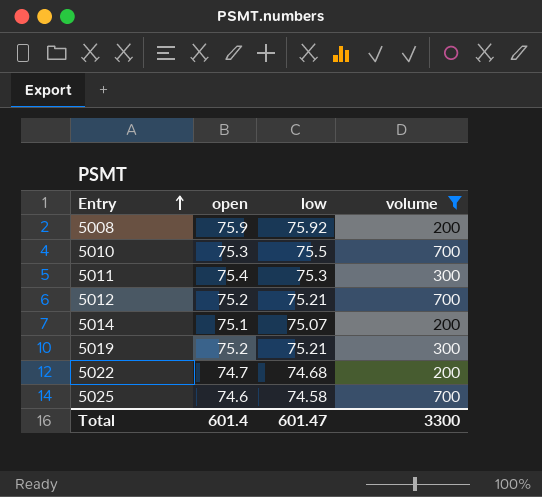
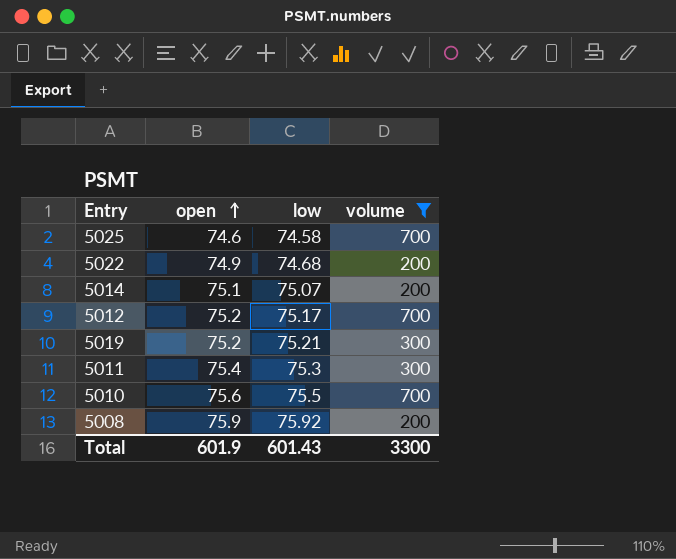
row order: Entry ascending -> open ascending
5022 | open: 74.7 -> 74.9
5012 | low: 75.21 -> 75.17
5010 | open: 75.3 -> 75.6
Total | open: 601.4 -> 601.9
Total | low: 601.47 -> 601.43

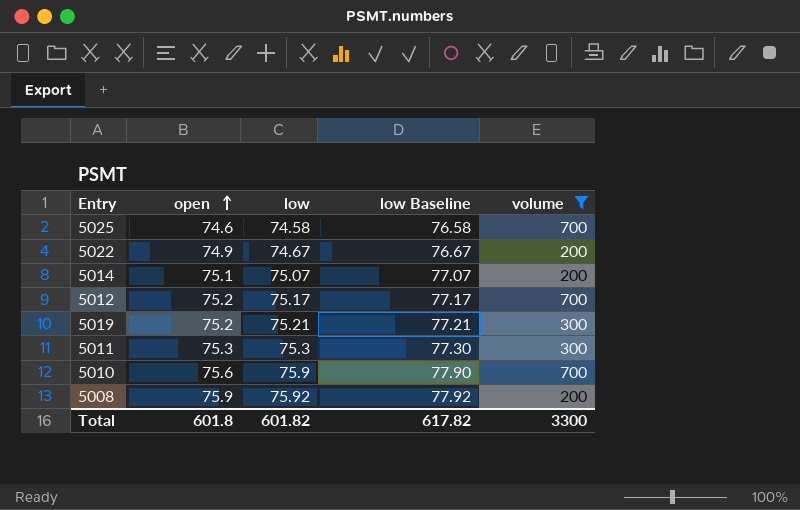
column low Baseline | formula: none -> [low] + 2
5022 | low: 74.68 -> 74.67
5011 | open: 75.4 -> 75.3
5010 | low: 75.5 -> 75.9
Total | open: 601.9 -> 601.8
Total | low: 601.43 -> 601.82

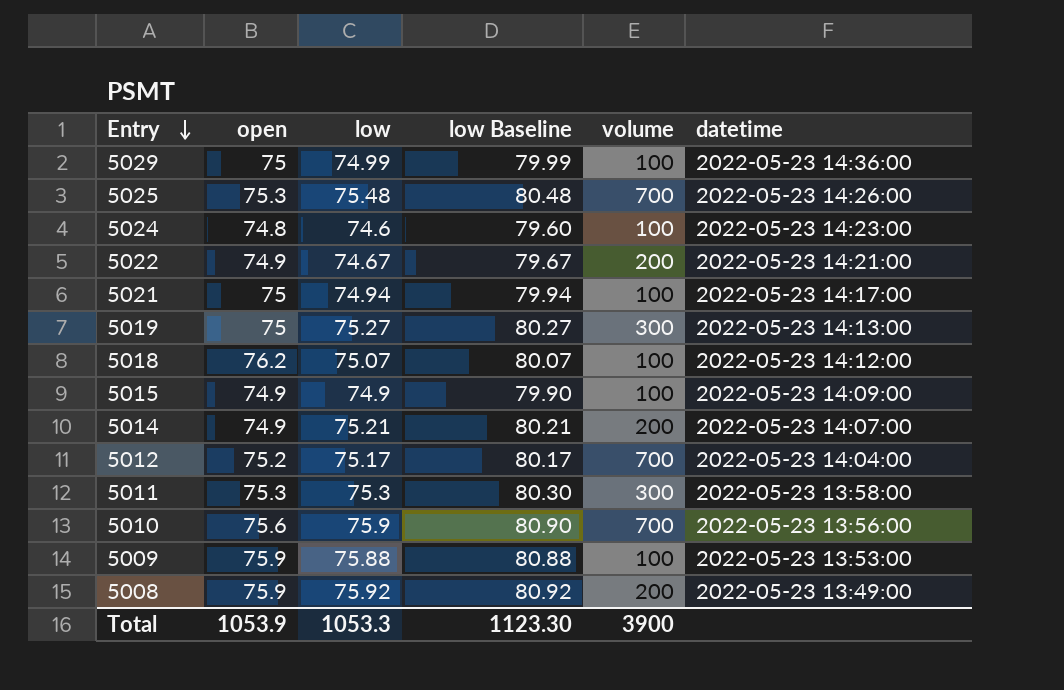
filter: volume != 100 -> none
row order: open ascending -> Entry descending
column low Baseline | formula: [low] + 2 -> [low] + 5
column datetime | position: none -> 6
5025 | open: 74.6 -> 75.3
5025 | low: 74.58 -> 75.48
5019 | open: 75.2 -> 75
5019 | low: 75.21 -> 75.27
5014 | open: 75.1 -> 74.9
5014 | low: 75.07 -> 75.21
Total | open: 601.8 -> 1053.9
Total | low: 601.82 -> 1053.3
Total | low Baseline: 617.82 -> 1123.30
Total | volume: 3300 -> 3900

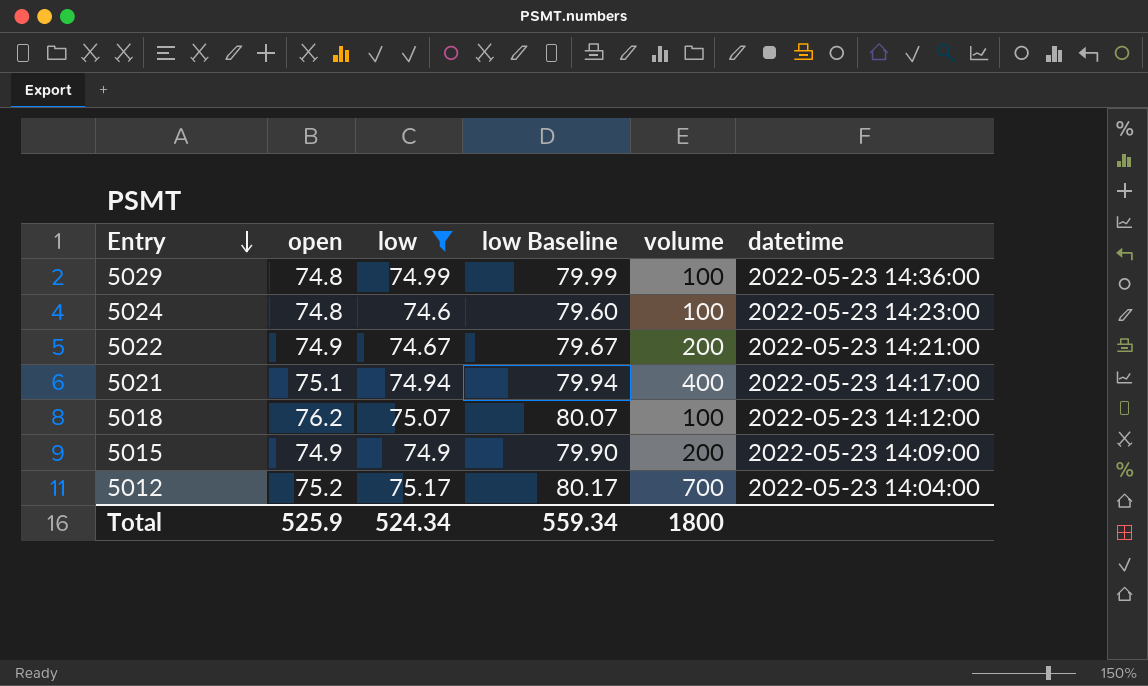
filter: none -> low <= 75.17
5029 | open: 75 -> 74.8
5021 | open: 75 -> 75.1
5021 | volume: 100 -> 400
5015 | volume: 100 -> 200
Total | open: 1053.9 -> 525.9
Total | low: 1053.3 -> 524.34
Total | low Baseline: 1123.30 -> 559.34
Total | volume: 3900 -> 1800

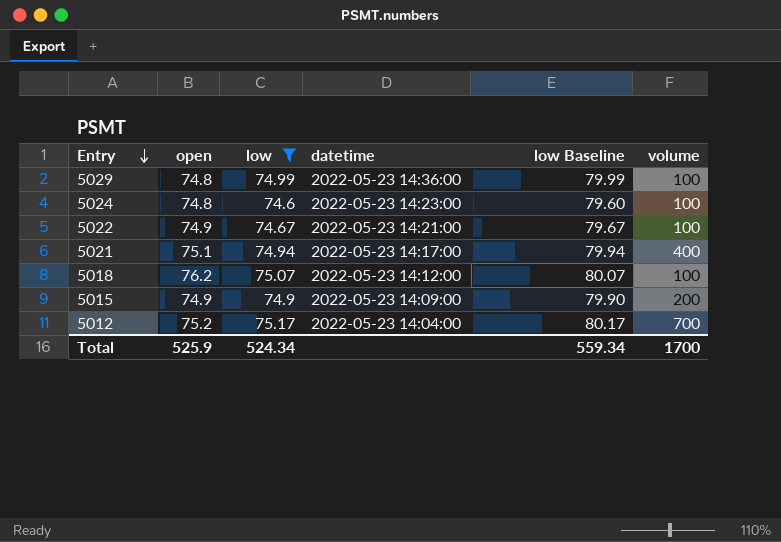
column datetime | position: 6 -> 4
5022 | volume: 200 -> 100
Total | volume: 1800 -> 1700

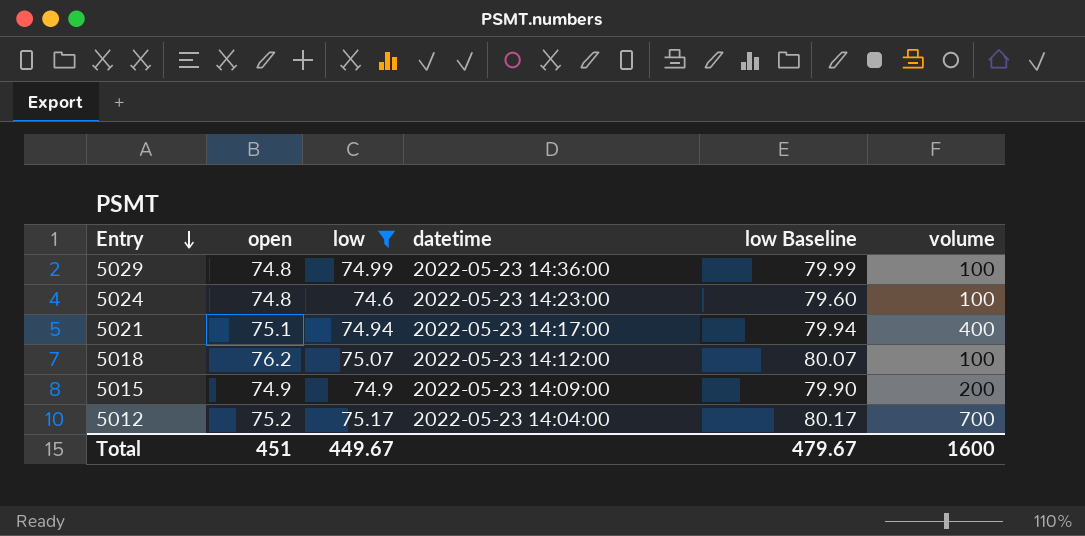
row 5022: 74.9 | 74.67 | 2022-05-23 14:21:00 | 79.67 | 100 -> none
Total | open: 525.9 -> 451
Total | low: 524.34 -> 449.67
Total | low Baseline: 559.34 -> 479.67
Total | volume: 1700 -> 1600

